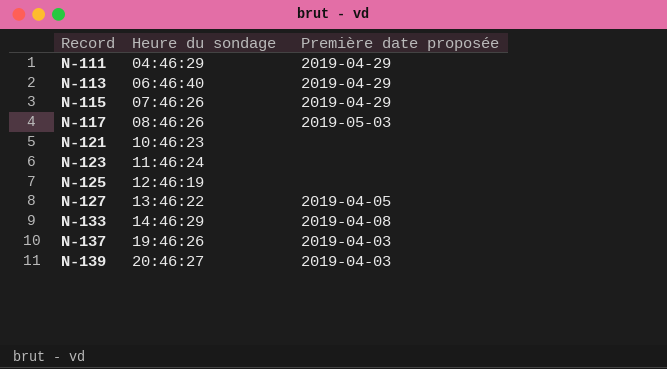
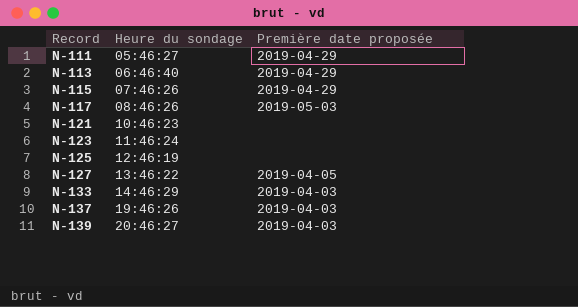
N-111 | Heure du sondage: 04:46:29 -> 05:46:27
N-133 | Première date proposée: 2019-04-08 -> 2019-04-03

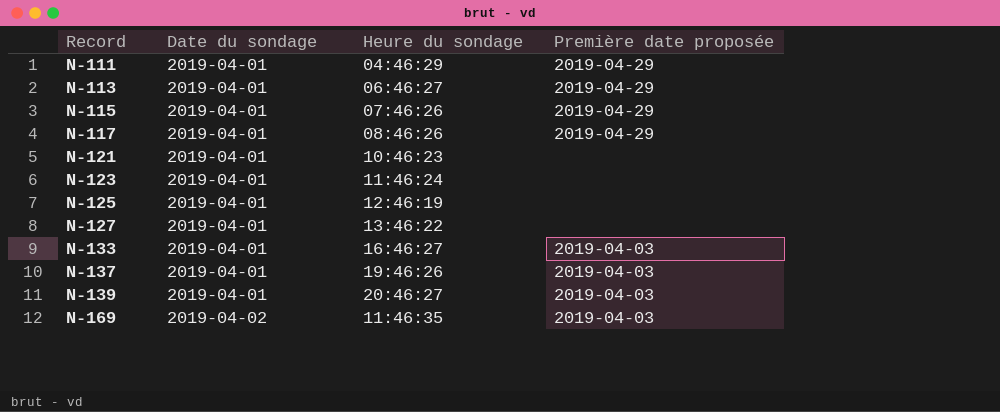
column Date du sondage | position: none -> 2
N-111 | Heure du sondage: 05:46:27 -> 04:46:29
N-113 | Heure du sondage: 06:46:40 -> 06:46:27
N-117 | Première date proposée: 2019-05-03 -> 2019-04-29
N-127 | Première date proposée: 2019-04-05 -> none
N-133 | Heure du sondage: 14:46:29 -> 16:46:27
row N-169: none -> 2019-04-02 | 11:46:35 | 2019-04-03

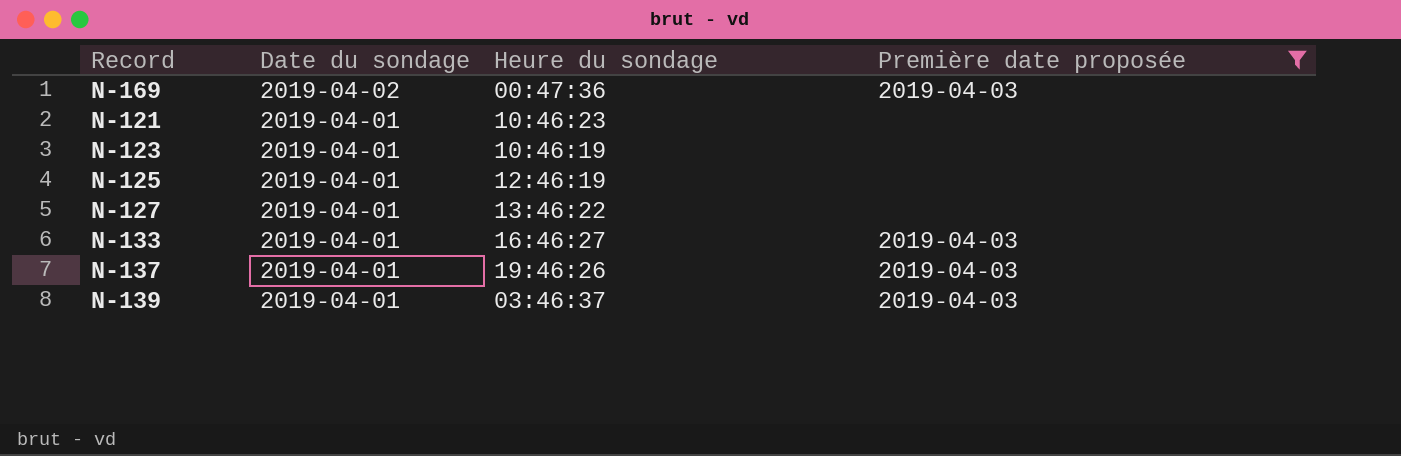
filter: none -> Première date proposée != 2019-04-29
row order: Record ascending -> Date du sondage descending
N-169 | Heure du sondage: 11:46:35 -> 00:47:36
N-123 | Heure du sondage: 11:46:24 -> 10:46:19
N-139 | Heure du sondage: 20:46:27 -> 03:46:37

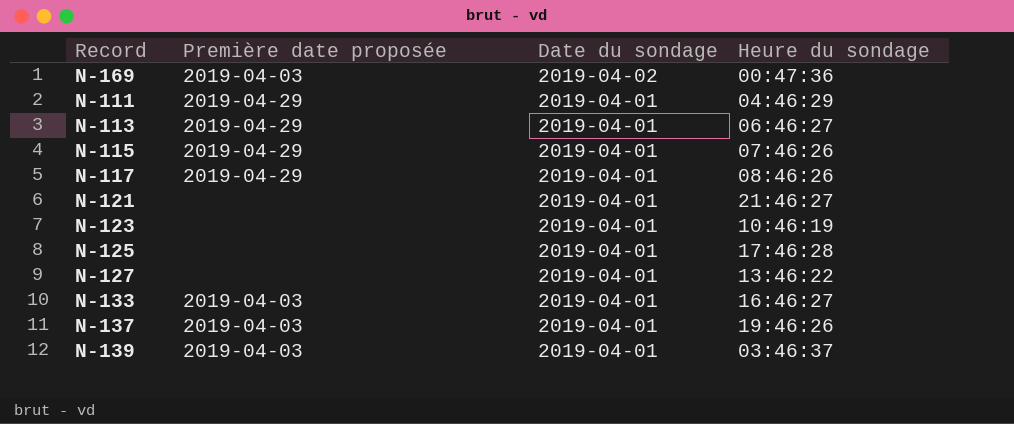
filter: Première date proposée != 2019-04-29 -> none
column Première date proposée | position: 4 -> 2
N-121 | Heure du sondage: 10:46:23 -> 21:46:27
N-125 | Heure du sondage: 12:46:19 -> 17:46:28

